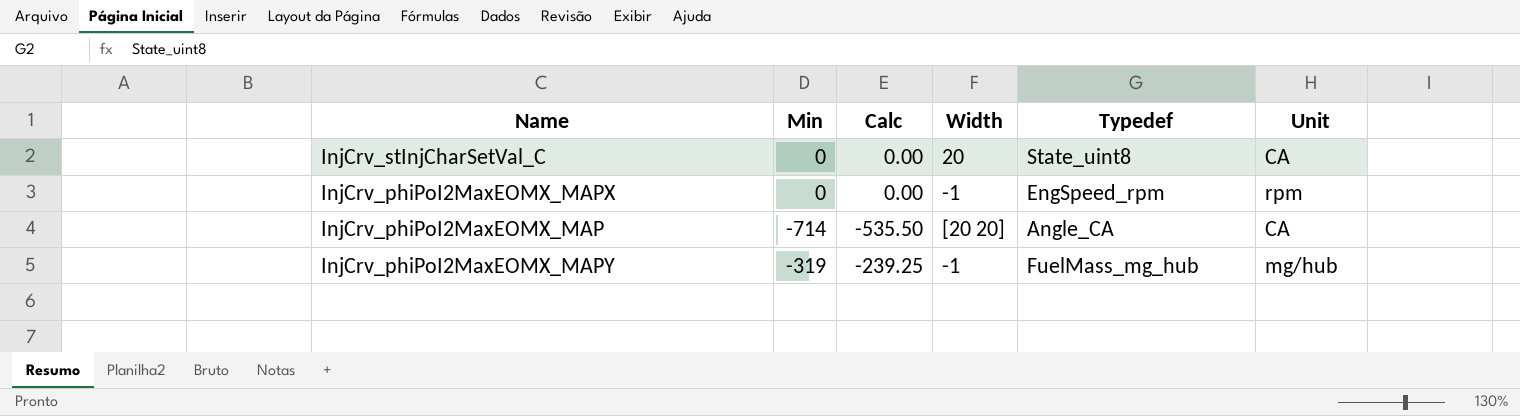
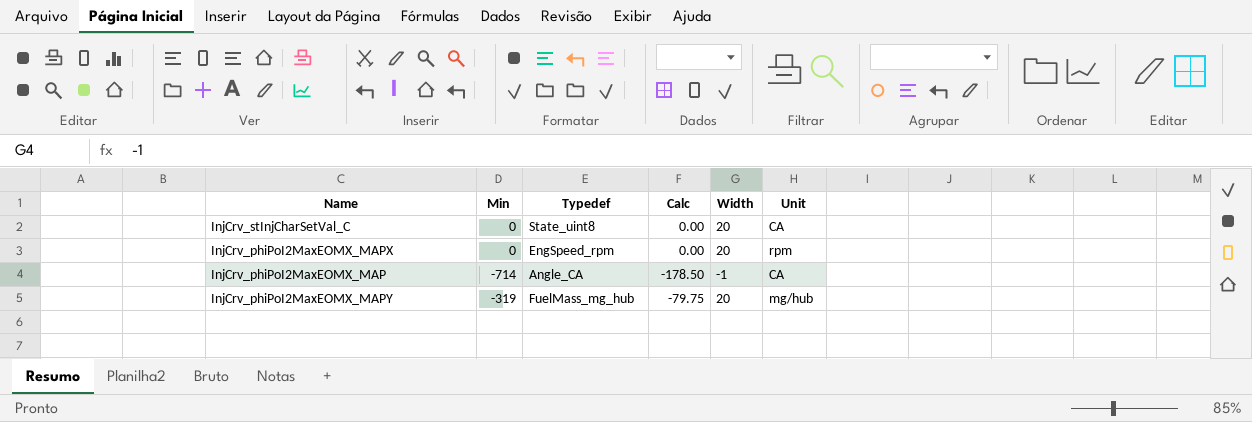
column Typedef | position: 5 -> 3
column Calc | formula: [Min] * 0.75 -> [Min] * 0.25
InjCrv_phiPoI2MaxEOMX_MAPX | Width: -1 -> 20
InjCrv_phiPoI2MaxEOMX_MAP | Width: [20 20] -> -1
InjCrv_phiPoI2MaxEOMX_MAPY | Width: -1 -> 20

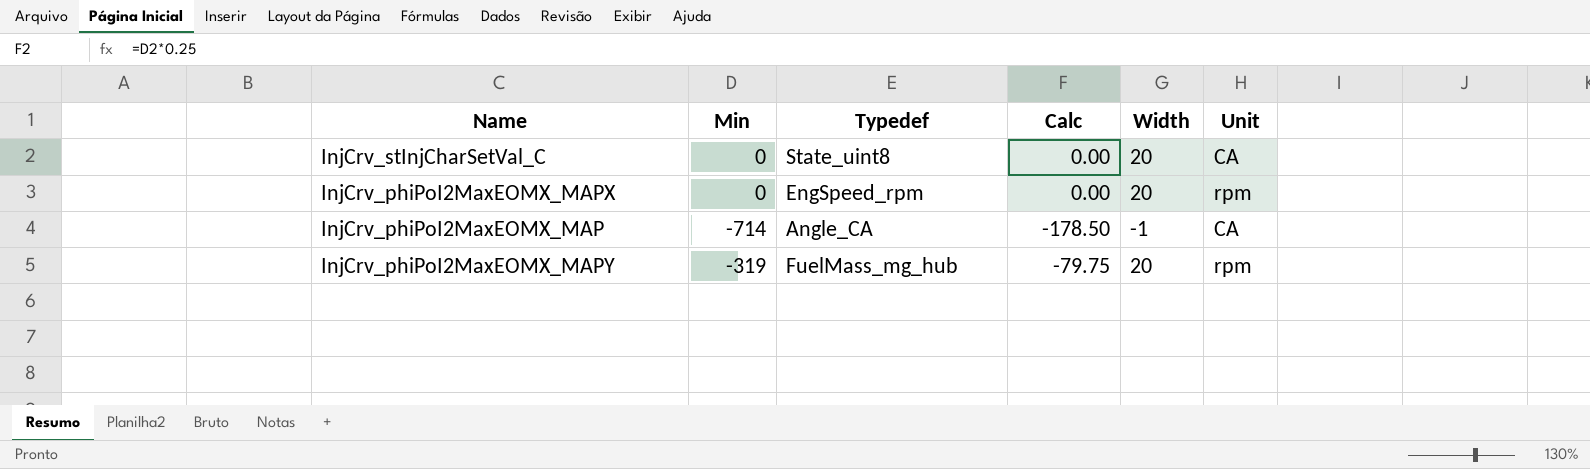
InjCrv_phiPoI2MaxEOMX_MAPY | Unit: mg/hub -> rpm

